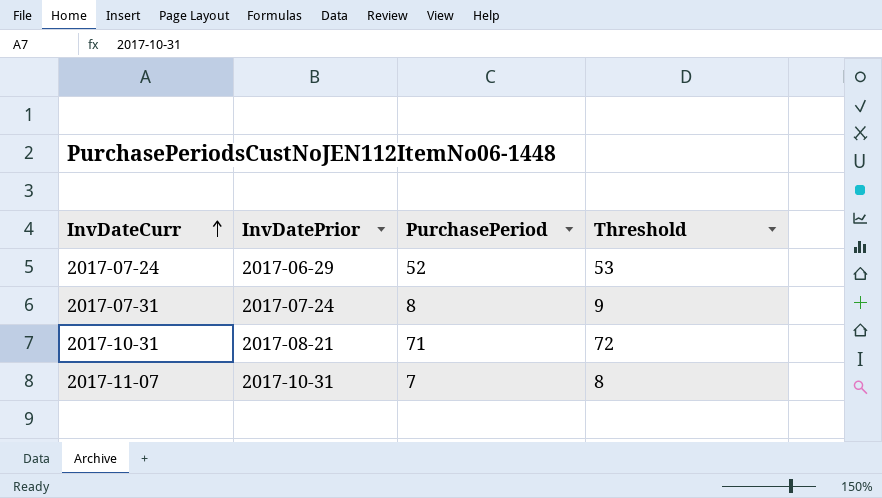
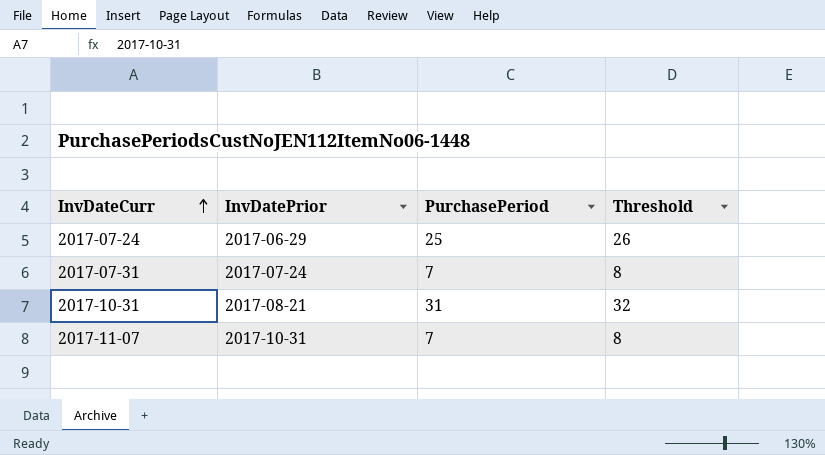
2017-07-24 | PurchasePeriod: 52 -> 25
2017-07-24 | Threshold: 53 -> 26
2017-07-31 | PurchasePeriod: 8 -> 7
2017-07-31 | Threshold: 9 -> 8
2017-10-31 | PurchasePeriod: 71 -> 31
2017-10-31 | Threshold: 72 -> 32

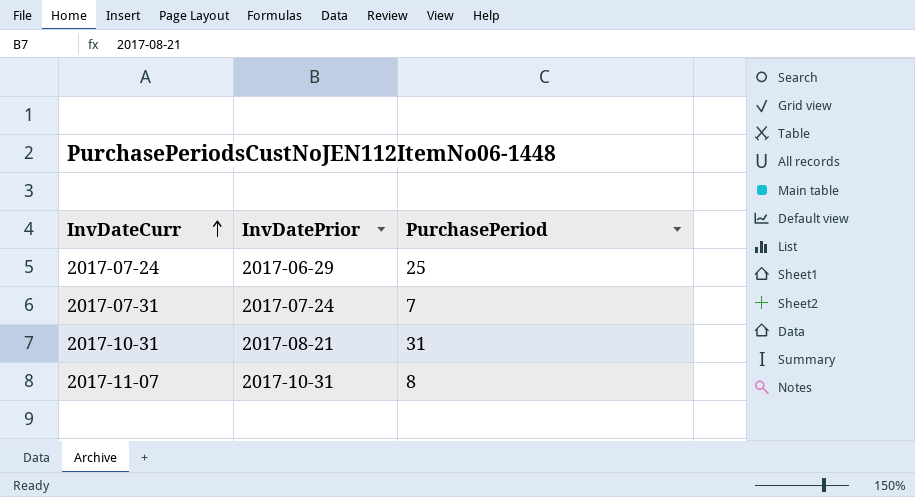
column Threshold | formula: [PurchasePeriod] + 1 -> none
2017-11-07 | PurchasePeriod: 7 -> 8

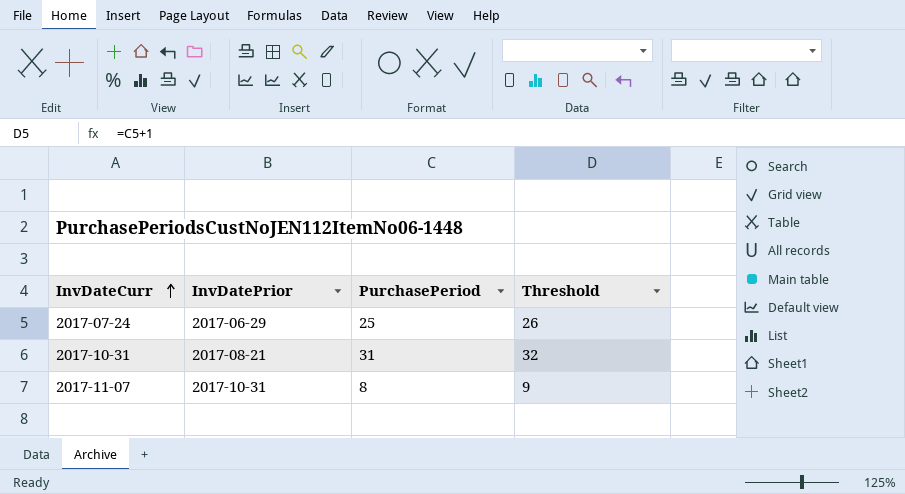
column Threshold | formula: none -> [PurchasePeriod] + 1
row 2017-07-31: 2017-07-24 | 7 -> none

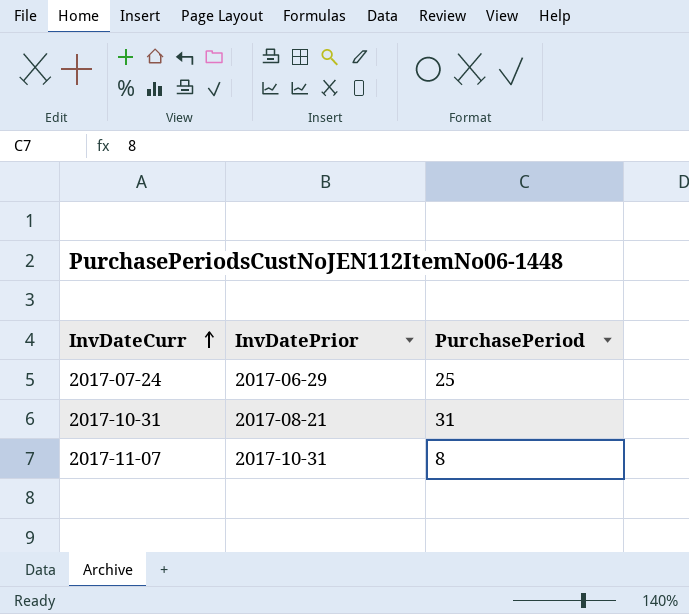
column Threshold | formula: [PurchasePeriod] + 1 -> none

